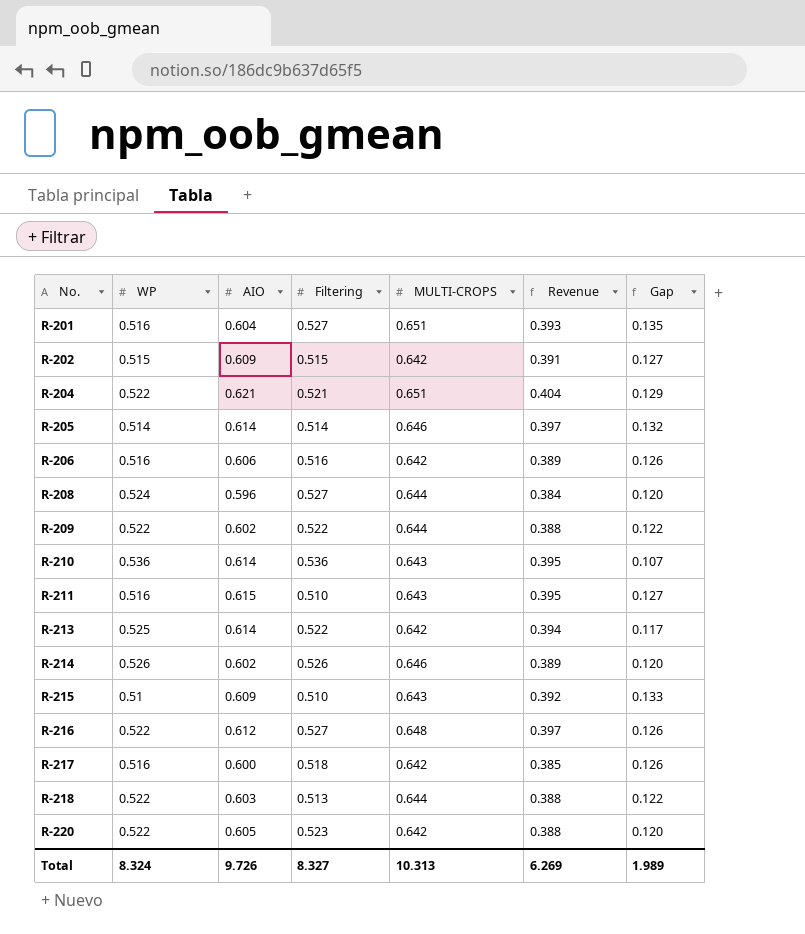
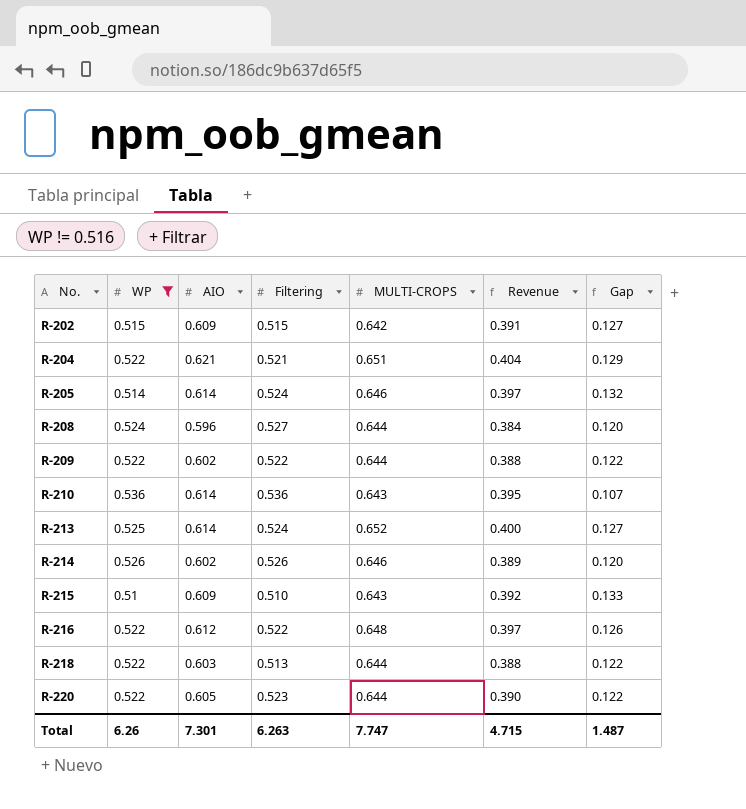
filter: none -> WP != 0.516
R-205 | Filtering: 0.514 -> 0.524
R-213 | Filtering: 0.522 -> 0.524
R-213 | MULTI-CROPS: 0.642 -> 0.652
R-213 | Revenue: 0.394 -> 0.400
R-213 | Gap: 0.117 -> 0.127
R-216 | Filtering: 0.527 -> 0.522
R-220 | MULTI-CROPS: 0.642 -> 0.644
R-220 | Revenue: 0.388 -> 0.390
R-220 | Gap: 0.120 -> 0.122
Total | WP: 8.324 -> 6.26
Total | AIO: 9.726 -> 7.301
Total | Filtering: 8.327 -> 6.263
Total | MULTI-CROPS: 10.313 -> 7.747
Total | Revenue: 6.269 -> 4.715
Total | Gap: 1.989 -> 1.487

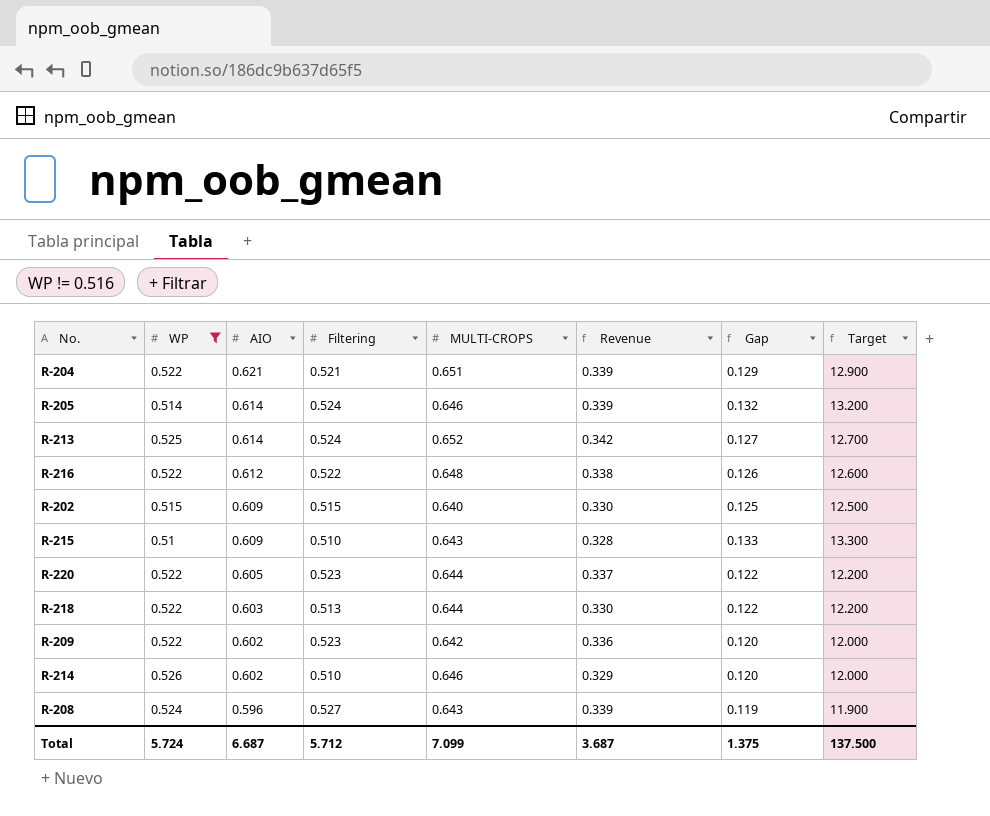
row order: No. ascending -> AIO descending
column Revenue | formula: [AIO] * [MULTI-CROPS] -> [Filtering] * [MULTI-CROPS]
column Target | formula: none -> [Gap] * 100
row R-210: 0.536 | 0.614 | 0.536 | 0.643 | 0.395 | 0.107 -> none
R-202 | MULTI-CROPS: 0.642 -> 0.640
R-202 | Gap: 0.127 -> 0.125
R-209 | Filtering: 0.522 -> 0.523
R-209 | MULTI-CROPS: 0.644 -> 0.642
R-209 | Gap: 0.122 -> 0.120
R-214 | Filtering: 0.526 -> 0.510
R-208 | MULTI-CROPS: 0.644 -> 0.643
R-208 | Gap: 0.120 -> 0.119
Total | WP: 6.26 -> 5.724
Total | AIO: 7.301 -> 6.687
Total | Filtering: 6.263 -> 5.712
Total | MULTI-CROPS: 7.747 -> 7.099
Total | Revenue: 4.715 -> 3.687
Total | Gap: 1.487 -> 1.375

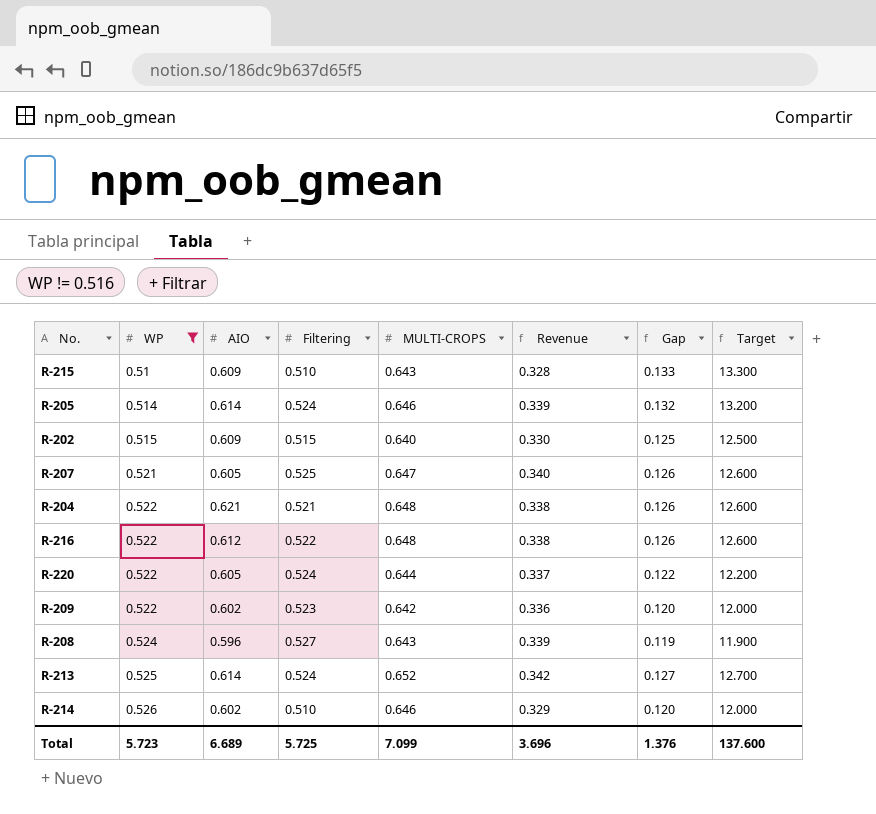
row order: AIO descending -> WP ascending
row R-218: 0.522 | 0.603 | 0.513 | 0.644 | 0.330 | 0.122 | 12.200 -> none
row R-207: none -> 0.521 | 0.605 | 0.525 | 0.647 | 0.340 | 0.126 | 12.600
R-204 | MULTI-CROPS: 0.651 -> 0.648
R-204 | Revenue: 0.339 -> 0.338
R-204 | Gap: 0.129 -> 0.126
R-204 | Target: 12.900 -> 12.600
R-220 | Filtering: 0.523 -> 0.524
Total | WP: 5.724 -> 5.723
Total | AIO: 6.687 -> 6.689
Total | Filtering: 5.712 -> 5.725
Total | Revenue: 3.687 -> 3.696
Total | Gap: 1.375 -> 1.376
Total | Target: 137.500 -> 137.600

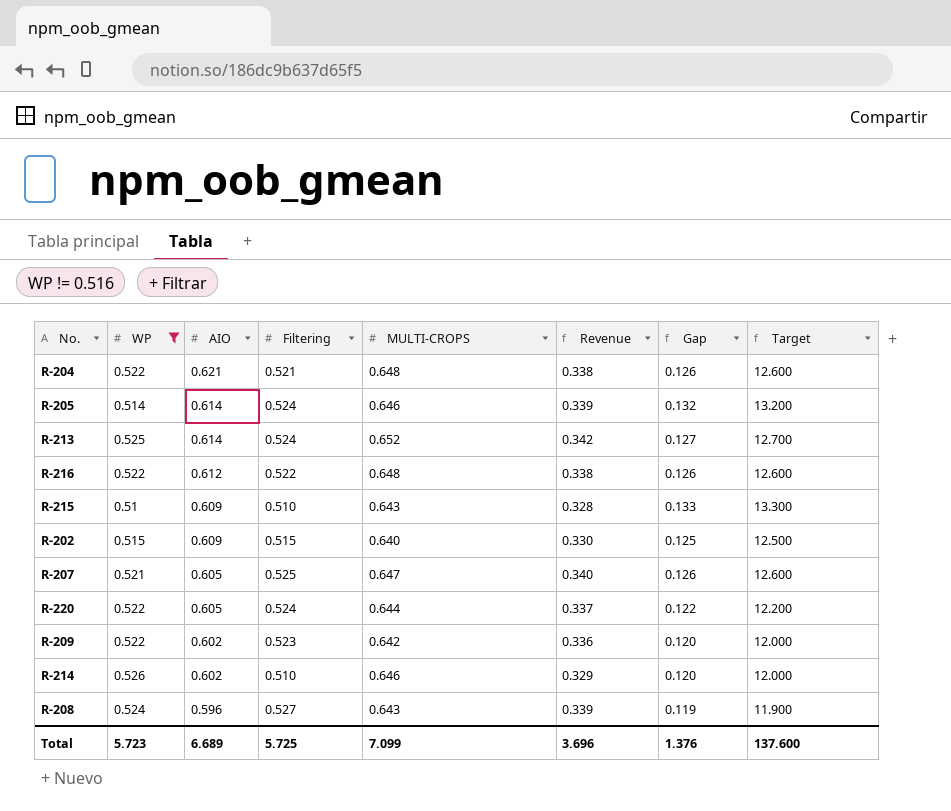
row order: WP ascending -> AIO descending

